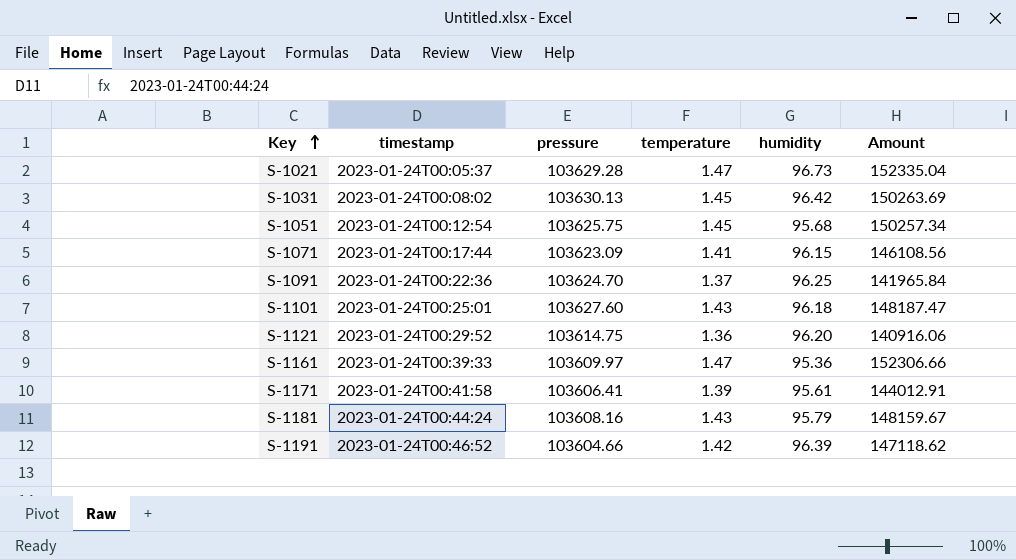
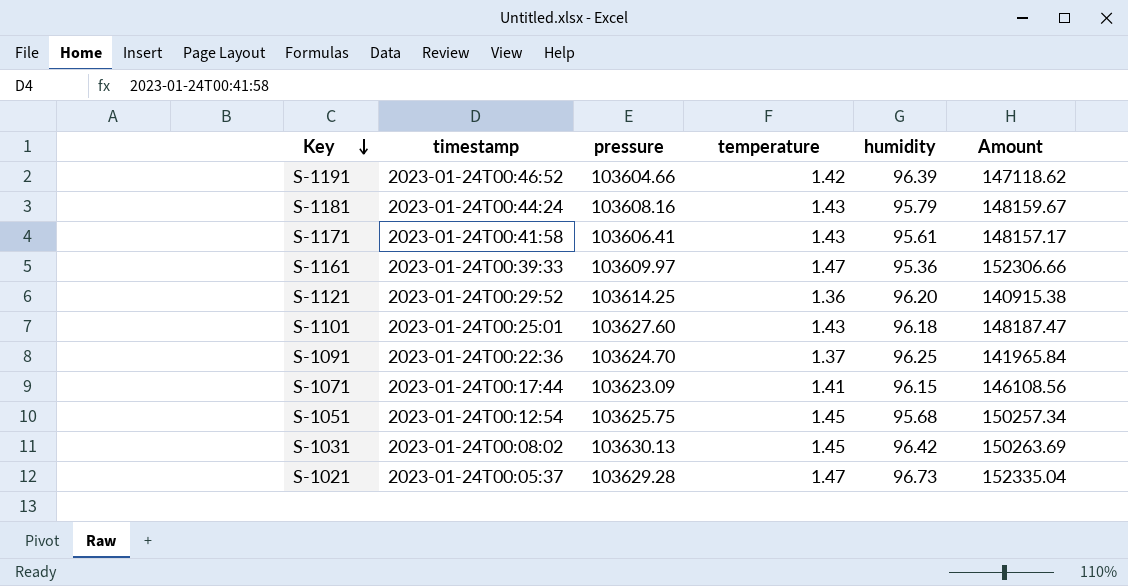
row order: Key ascending -> Key descending
S-1171 | temperature: 1.39 -> 1.43
S-1171 | Amount: 144012.91 -> 148157.17
S-1121 | pressure: 103614.75 -> 103614.25
S-1121 | Amount: 140916.06 -> 140915.38

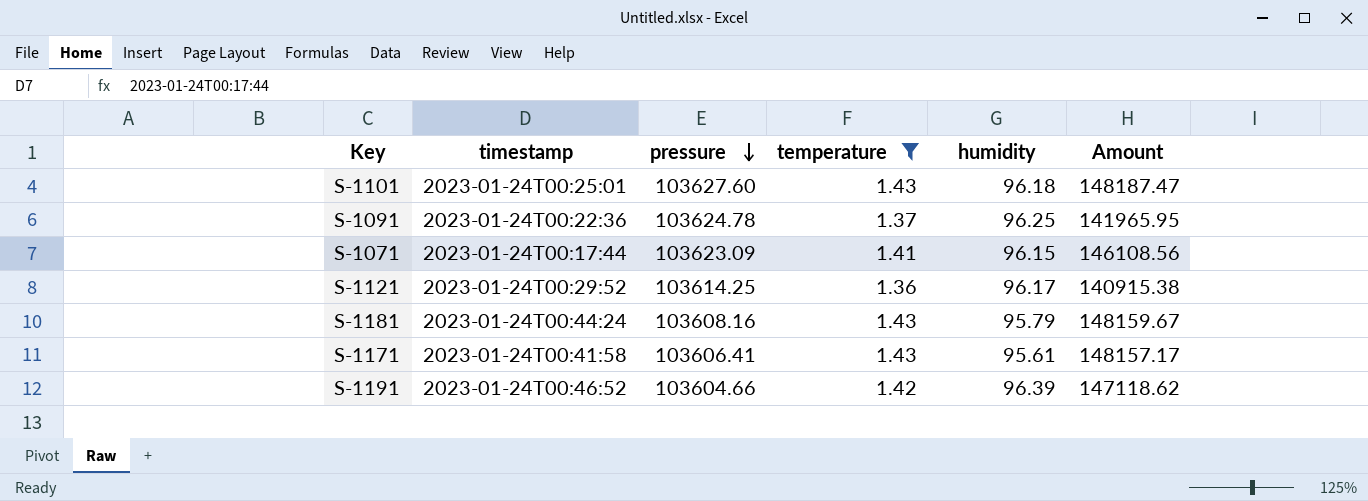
filter: none -> temperature <= 1.43
row order: Key descending -> pressure descending
S-1091 | pressure: 103624.70 -> 103624.78
S-1091 | Amount: 141965.84 -> 141965.95
S-1121 | humidity: 96.20 -> 96.17

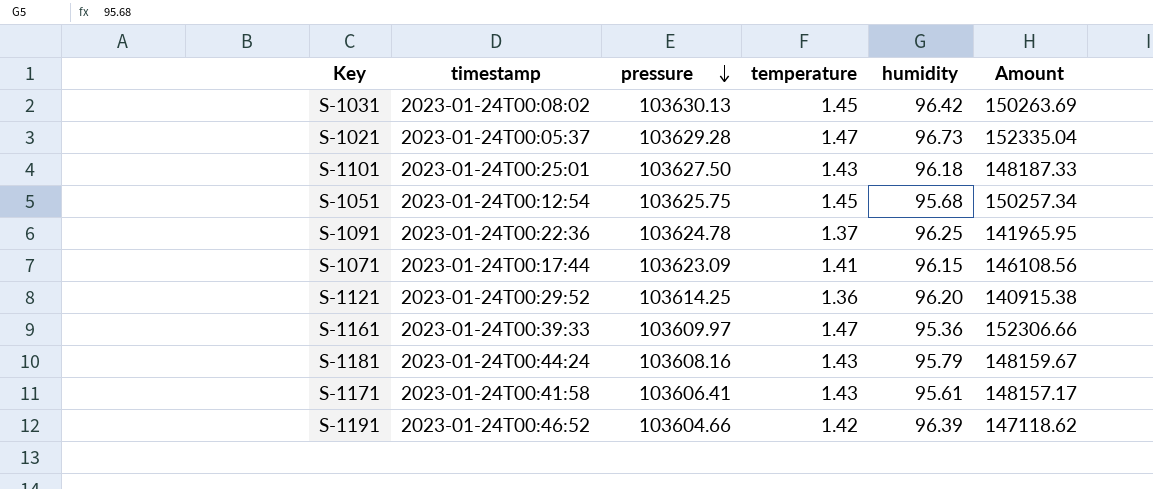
filter: temperature <= 1.43 -> none
S-1101 | pressure: 103627.60 -> 103627.50
S-1101 | Amount: 148187.47 -> 148187.33
S-1121 | humidity: 96.17 -> 96.20

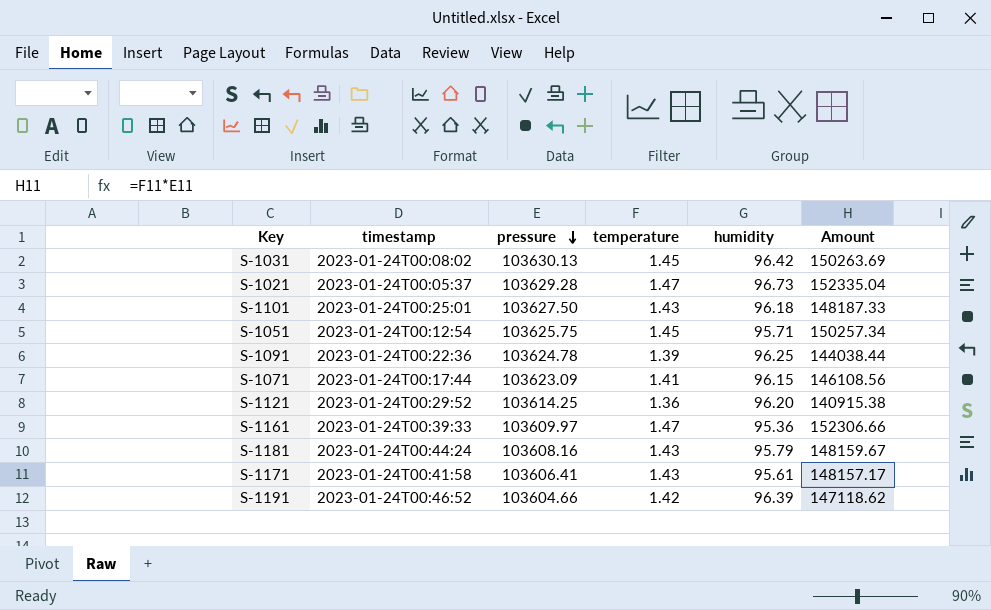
S-1051 | humidity: 95.68 -> 95.71
S-1091 | temperature: 1.37 -> 1.39
S-1091 | Amount: 141965.95 -> 144038.44

